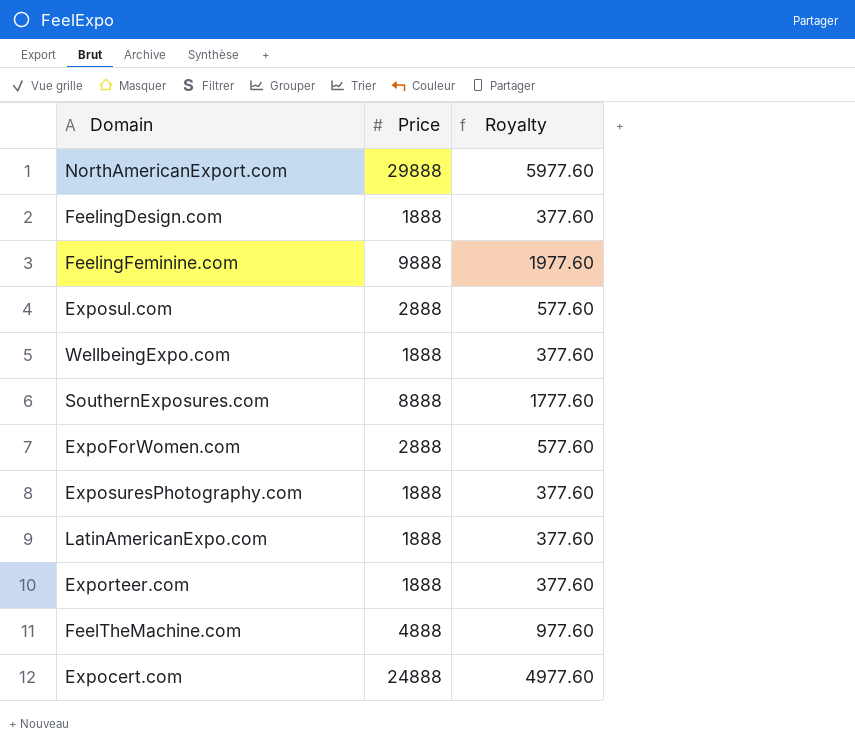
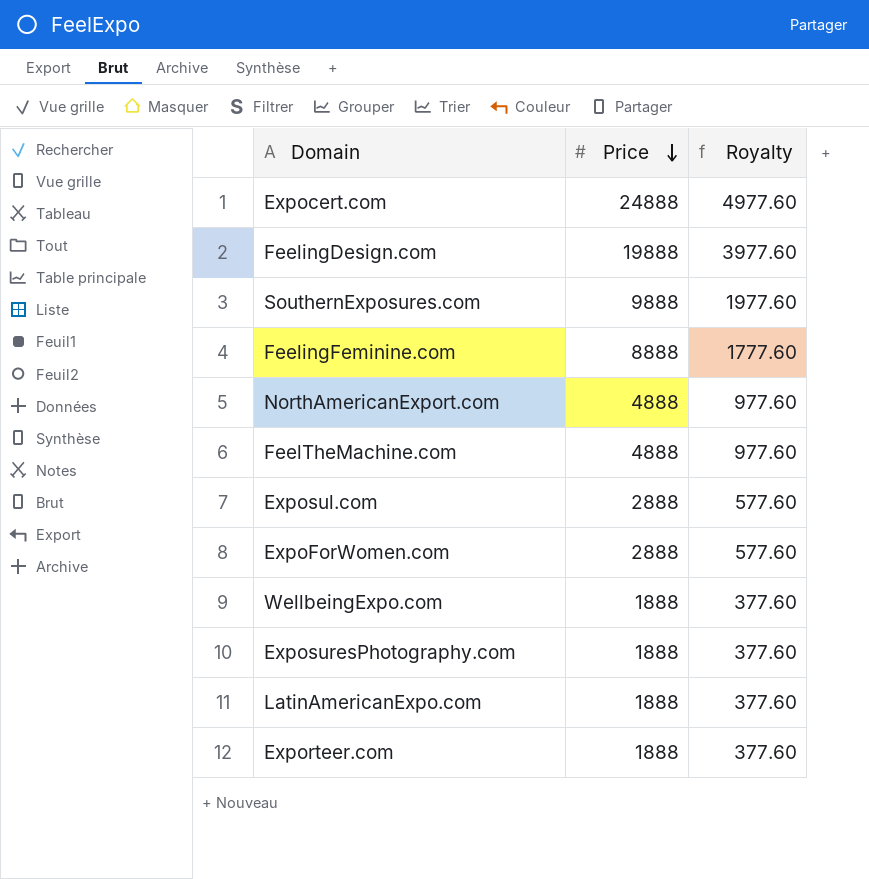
row order: none -> Price descending
FeelingDesign.com | Price: 1888 -> 19888
FeelingDesign.com | Royalty: 377.60 -> 3977.60
SouthernExposures.com | Price: 8888 -> 9888
SouthernExposures.com | Royalty: 1777.60 -> 1977.60
FeelingFeminine.com | Price: 9888 -> 8888
FeelingFeminine.com | Royalty: 1977.60 -> 1777.60
NorthAmericanExport.com | Price: 29888 -> 4888
NorthAmericanExport.com | Royalty: 5977.60 -> 977.60

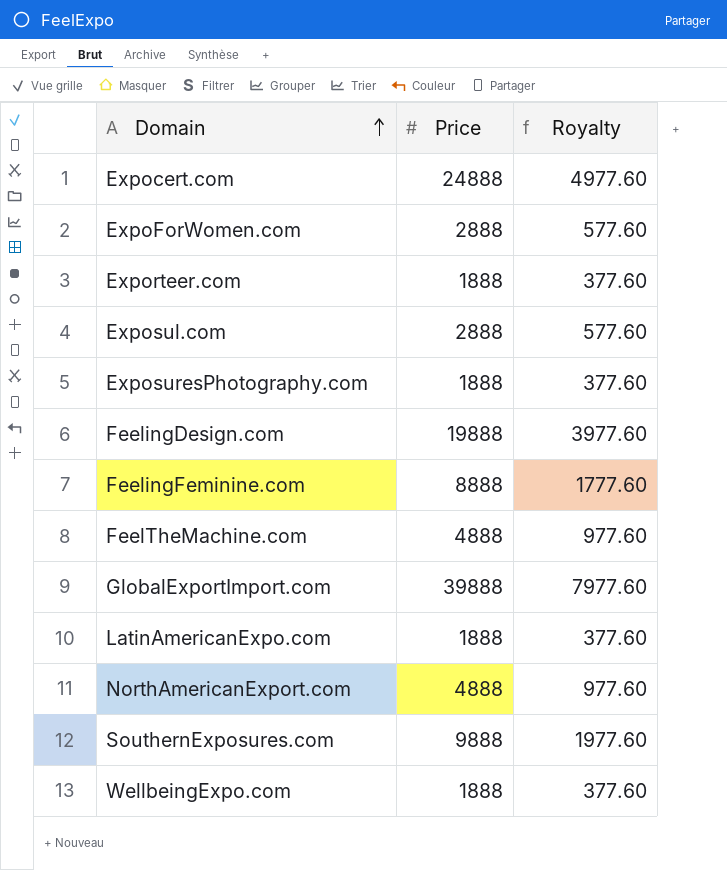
row order: Price descending -> Domain ascending
row GlobalExportImport.com: none -> 39888 | 7977.60

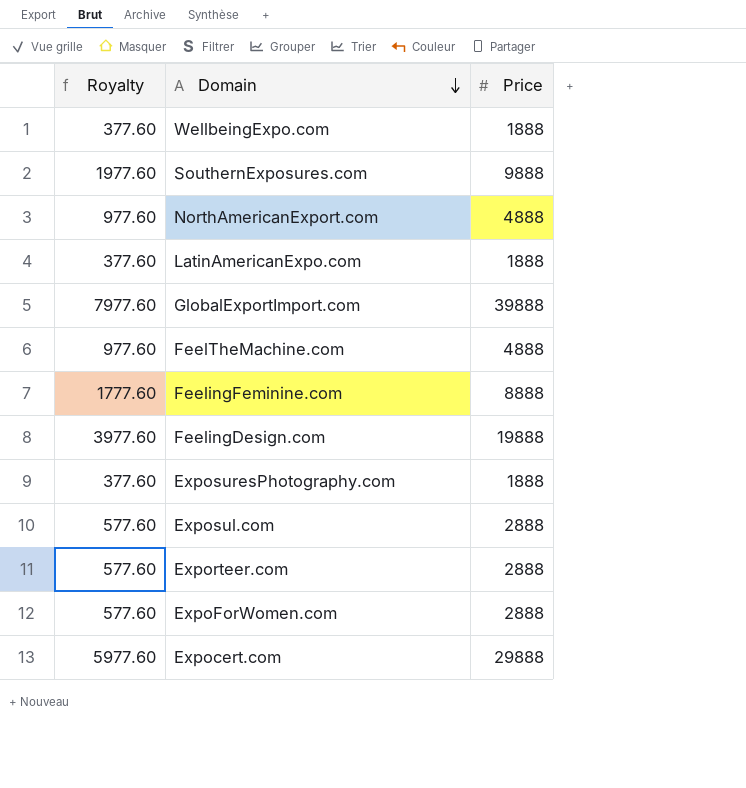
row order: Domain ascending -> Domain descending
column Royalty | position: 3 -> 1
Exporteer.com | Royalty: 377.60 -> 577.60
Exporteer.com | Price: 1888 -> 2888
Expocert.com | Royalty: 4977.60 -> 5977.60
Expocert.com | Price: 24888 -> 29888

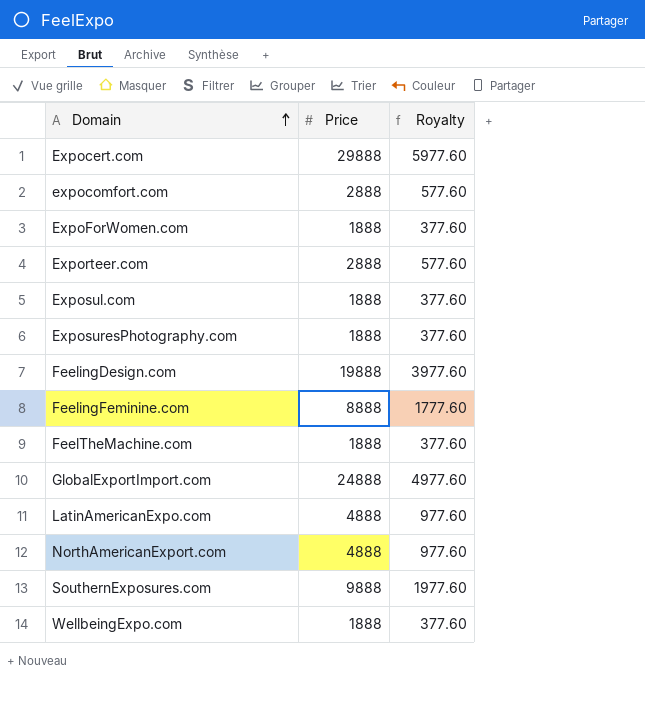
row order: Domain descending -> Domain ascending
column Royalty | position: 1 -> 3
row expocomfort.com: none -> 2888 | 577.60
ExpoForWomen.com | Price: 2888 -> 1888
ExpoForWomen.com | Royalty: 577.60 -> 377.60
Exposul.com | Price: 2888 -> 1888
Exposul.com | Royalty: 577.60 -> 377.60
FeelTheMachine.com | Price: 4888 -> 1888
FeelTheMachine.com | Royalty: 977.60 -> 377.60
GlobalExportImport.com | Price: 39888 -> 24888
GlobalExportImport.com | Royalty: 7977.60 -> 4977.60
LatinAmericanExpo.com | Price: 1888 -> 4888
LatinAmericanExpo.com | Royalty: 377.60 -> 977.60

